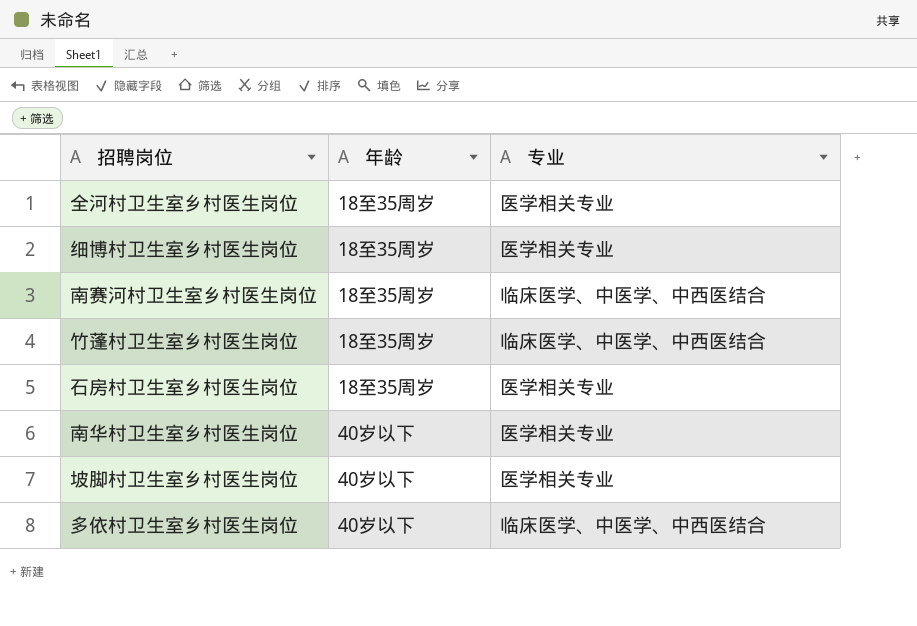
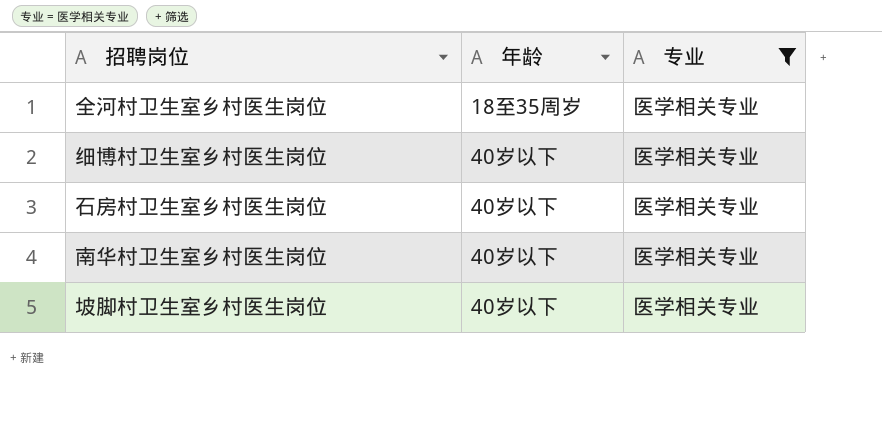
filter: none -> 专业 = 医学相关专业
细博村卫生室乡村医生岗位 | 年龄: 18至35周岁 -> 40岁以下
石房村卫生室乡村医生岗位 | 年龄: 18至35周岁 -> 40岁以下

